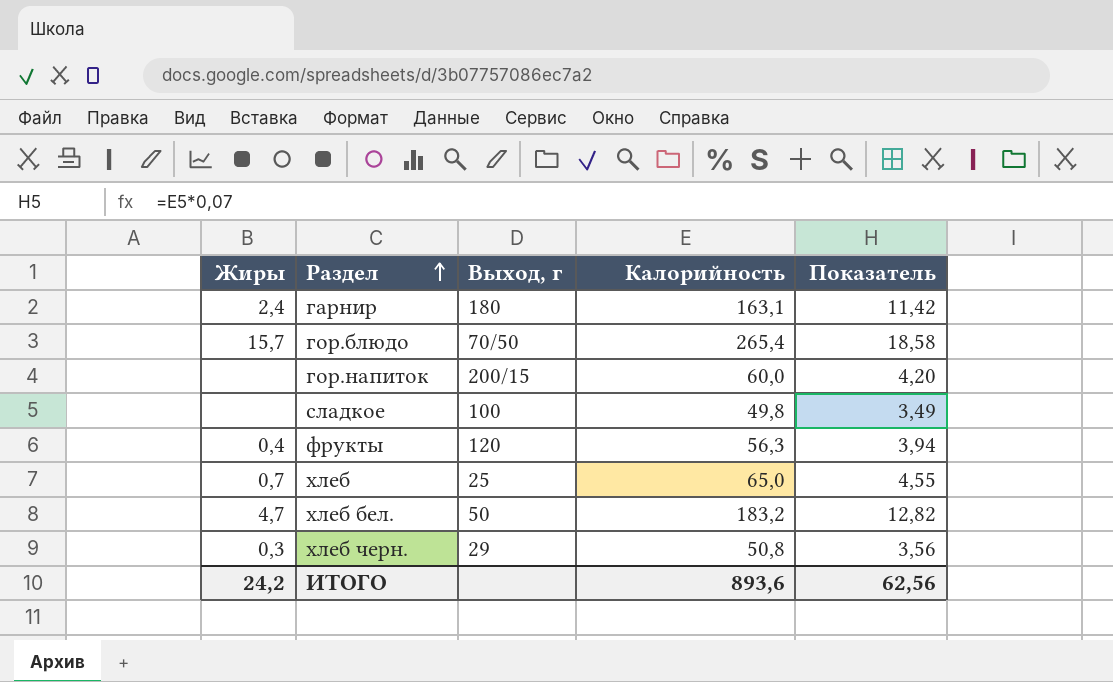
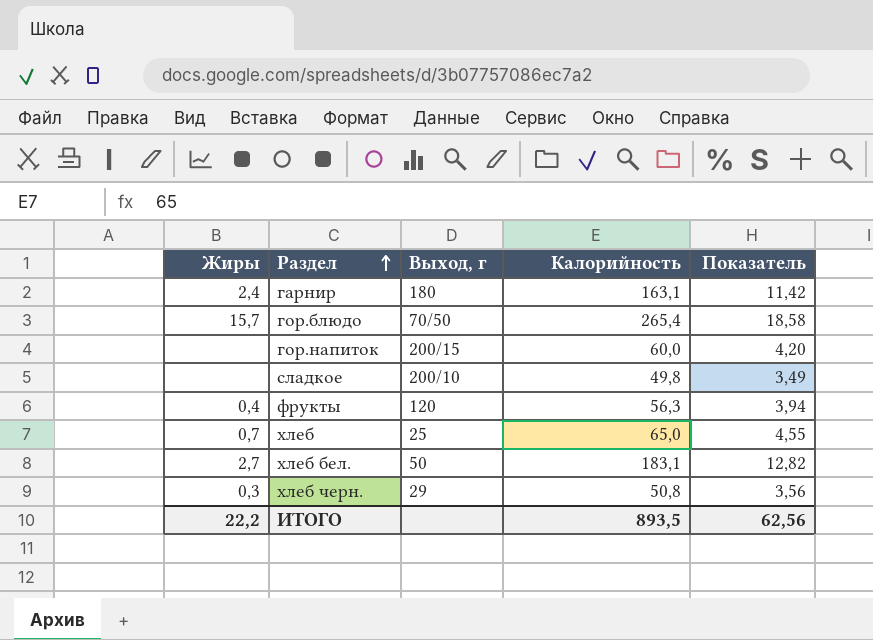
сладкое | Выход, г: 100 -> 200/10
хлеб бел. | Жиры: 4,7 -> 2,7
хлеб бел. | Калорийность: 183,2 -> 183,1
ИТОГО | Жиры: 24,2 -> 22,2
ИТОГО | Калорийность: 893,6 -> 893,5

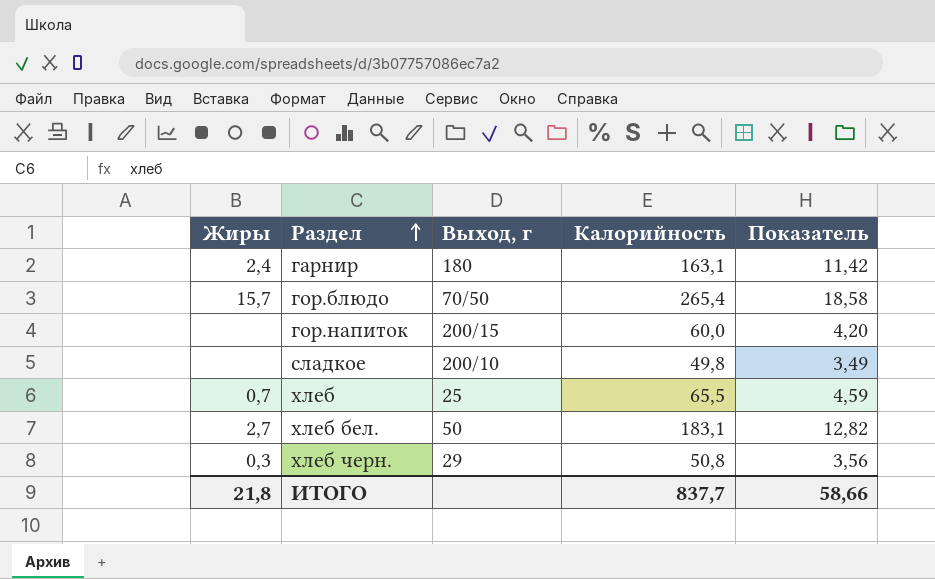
row фрукты: 0,4 | 120 | 56,3 | 3,94 -> none
хлеб | Калорийность: 65,0 -> 65,5
хлеб | Показатель: 4,55 -> 4,59
ИТОГО | Жиры: 22,2 -> 21,8
ИТОГО | Калорийность: 893,5 -> 837,7
ИТОГО | Показатель: 62,56 -> 58,66

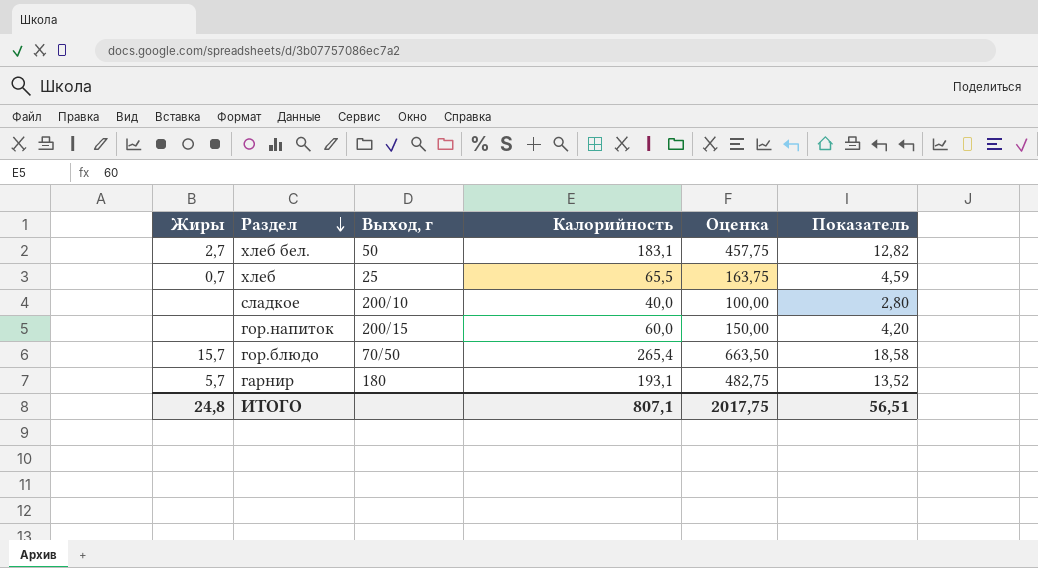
row order: Раздел ascending -> Раздел descending
column Оценка | formula: none -> [Калорийность] * 2,5
row хлеб черн.: 0,3 | 29 | 50,8 | 3,56 -> none
сладкое | Калорийность: 49,8 -> 40,0
сладкое | Показатель: 3,49 -> 2,80
гарнир | Жиры: 2,4 -> 5,7
гарнир | Калорийность: 163,1 -> 193,1
гарнир | Показатель: 11,42 -> 13,52
ИТОГО | Жиры: 21,8 -> 24,8
ИТОГО | Калорийность: 837,7 -> 807,1
ИТОГО | Показатель: 58,66 -> 56,51

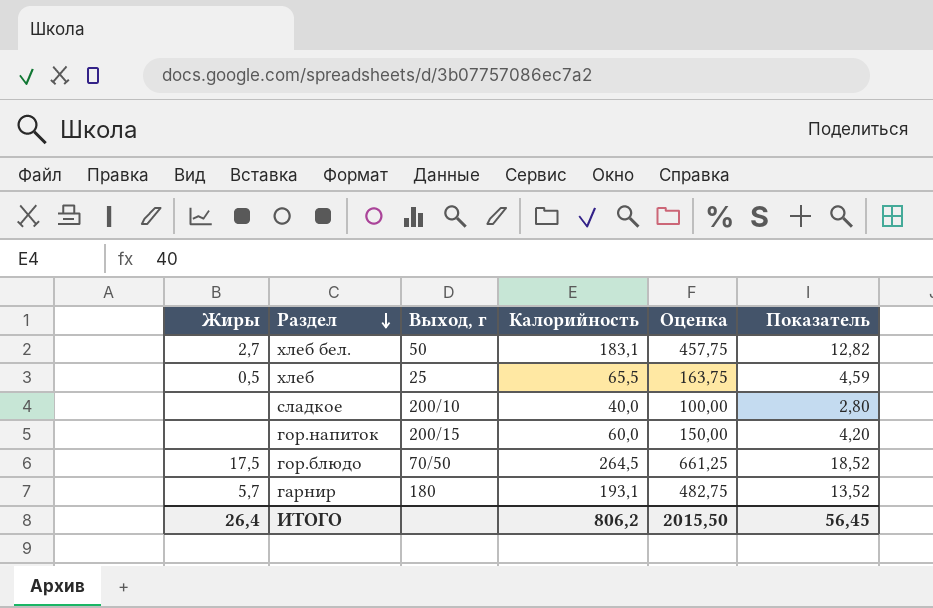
хлеб | Жиры: 0,7 -> 0,5
гор.блюдо | Жиры: 15,7 -> 17,5
гор.блюдо | Калорийность: 265,4 -> 264,5
гор.блюдо | Оценка: 663,50 -> 661,25
гор.блюдо | Показатель: 18,58 -> 18,52
ИТОГО | Жиры: 24,8 -> 26,4
ИТОГО | Калорийность: 807,1 -> 806,2
ИТОГО | Оценка: 2017,75 -> 2015,50
ИТОГО | Показатель: 56,51 -> 56,45

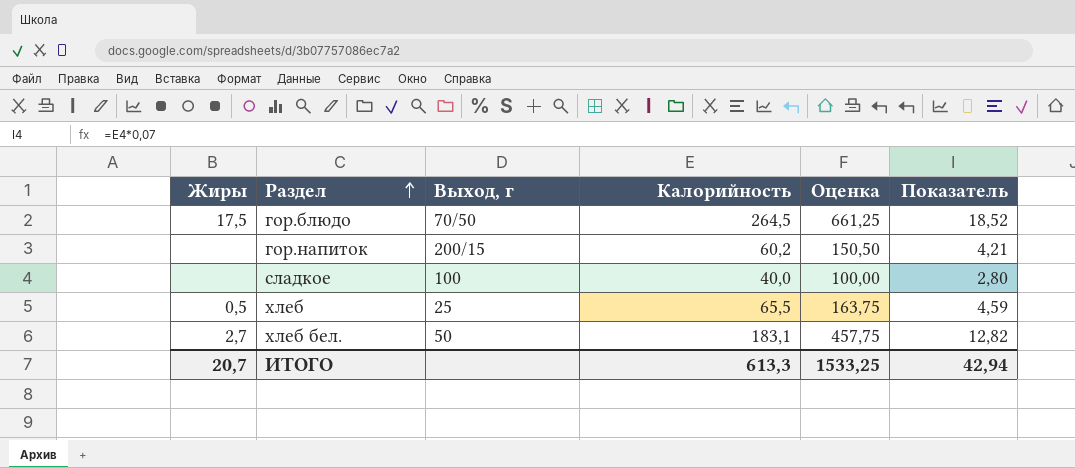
row order: Раздел descending -> Раздел ascending
row гарнир: 5,7 | 180 | 193,1 | 482,75 | 13,52 -> none
гор.напиток | Калорийность: 60,0 -> 60,2
гор.напиток | Оценка: 150,00 -> 150,50
гор.напиток | Показатель: 4,20 -> 4,21
сладкое | Выход, г: 200/10 -> 100
ИТОГО | Жиры: 26,4 -> 20,7
ИТОГО | Калорийность: 806,2 -> 613,3
ИТОГО | Оценка: 2015,50 -> 1533,25
ИТОГО | Показатель: 56,45 -> 42,94

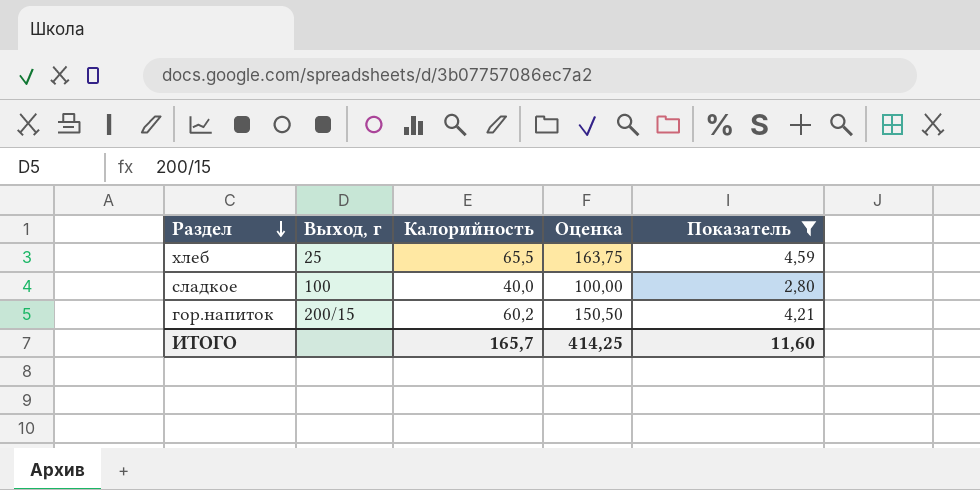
filter: none -> Показатель <= 4,59
row order: Раздел ascending -> Раздел descending
column Жиры | position: 1 -> none
ИТОГО | Калорийность: 613,3 -> 165,7
ИТОГО | Оценка: 1533,25 -> 414,25
ИТОГО | Показатель: 42,94 -> 11,60

